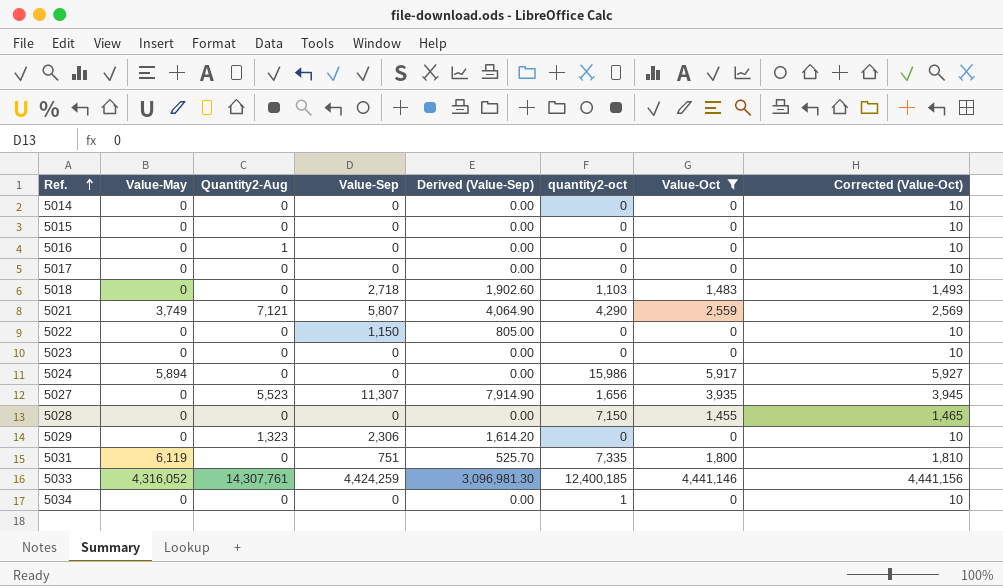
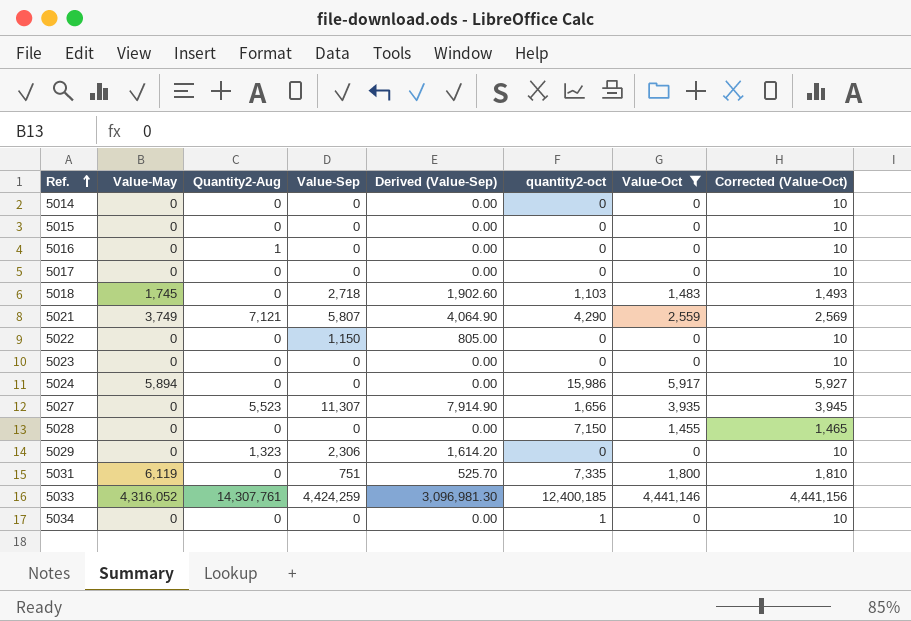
5018 | Value-May: 0 -> 1,745

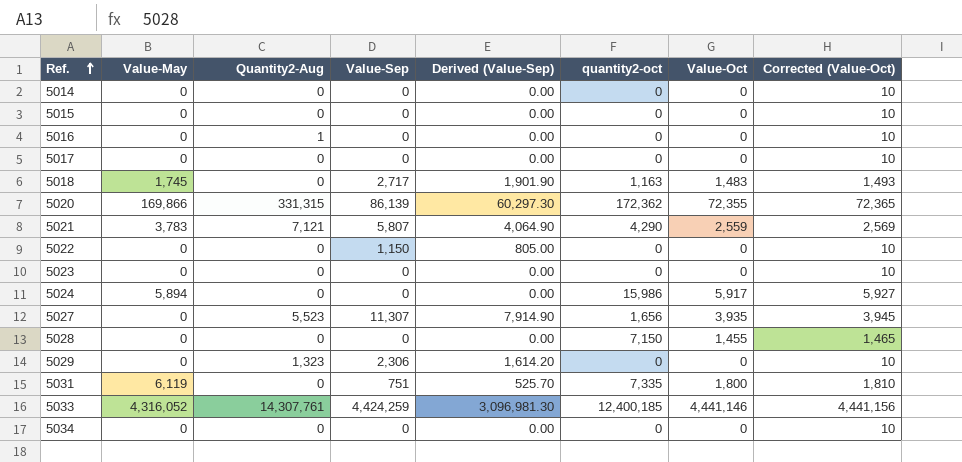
filter: Value-Oct != 72,355 -> none
5018 | Value-Sep: 2,718 -> 2,717
5018 | Derived (Value-Sep): 1,902.60 -> 1,901.90
5018 | quantity2-oct: 1,103 -> 1,163
5021 | Value-May: 3,749 -> 3,783
5034 | quantity2-oct: 1 -> 0

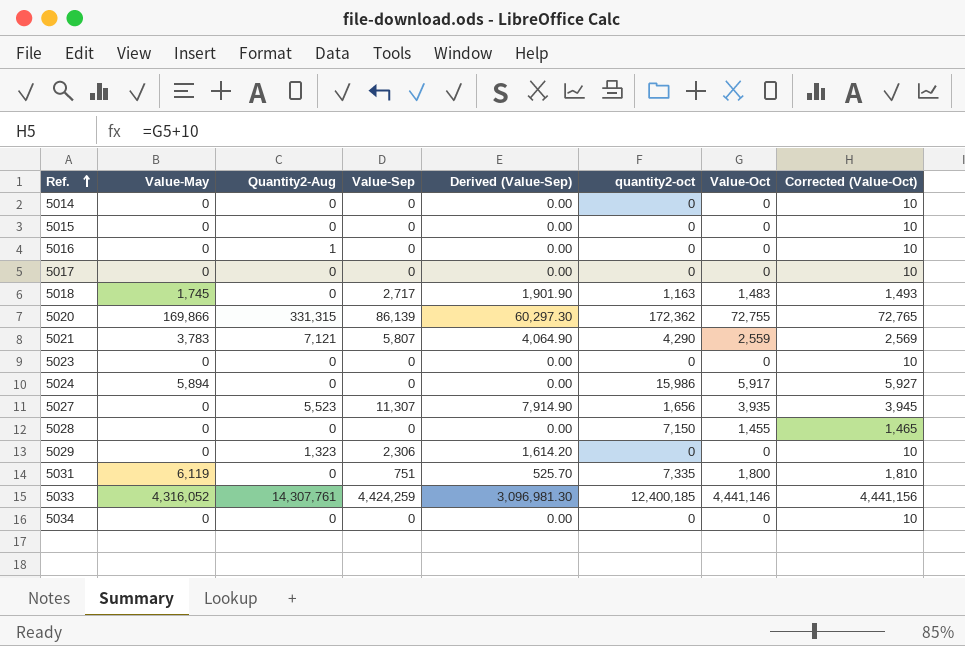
row 5022: 0 | 0 | 1,150 | 805.00 | 0 | 0 | 10 -> none
5020 | Value-Oct: 72,355 -> 72,755
5020 | Corrected (Value-Oct): 72,365 -> 72,765

